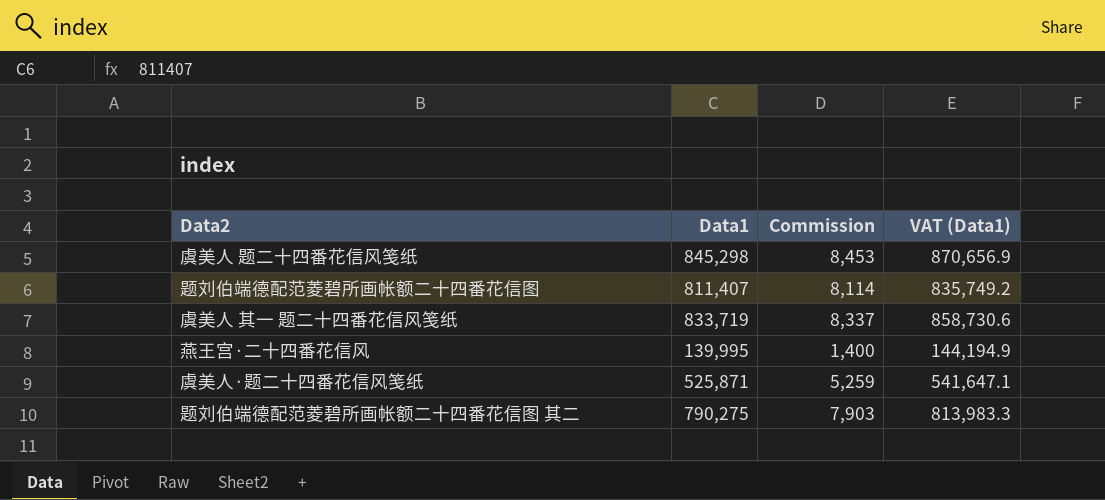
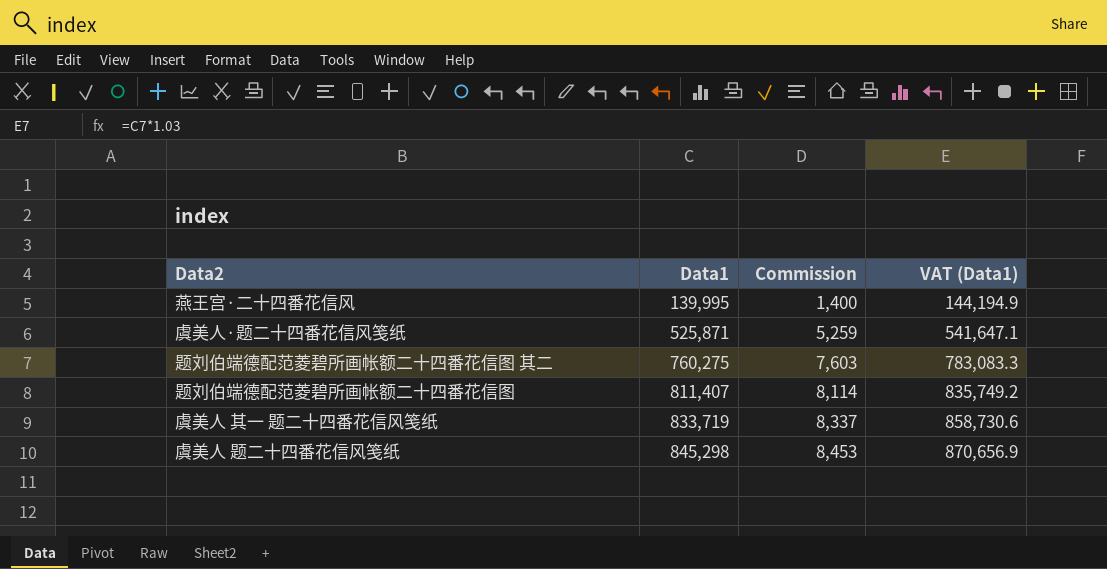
row order: none -> Data1 ascending
题刘伯端德配范菱碧所画帐额二十四番花信图 其二 | Data1: 790,275 -> 760,275
题刘伯端德配范菱碧所画帐额二十四番花信图 其二 | Commission: 7,903 -> 7,603
题刘伯端德配范菱碧所画帐额二十四番花信图 其二 | VAT (Data1): 813,983.3 -> 783,083.3

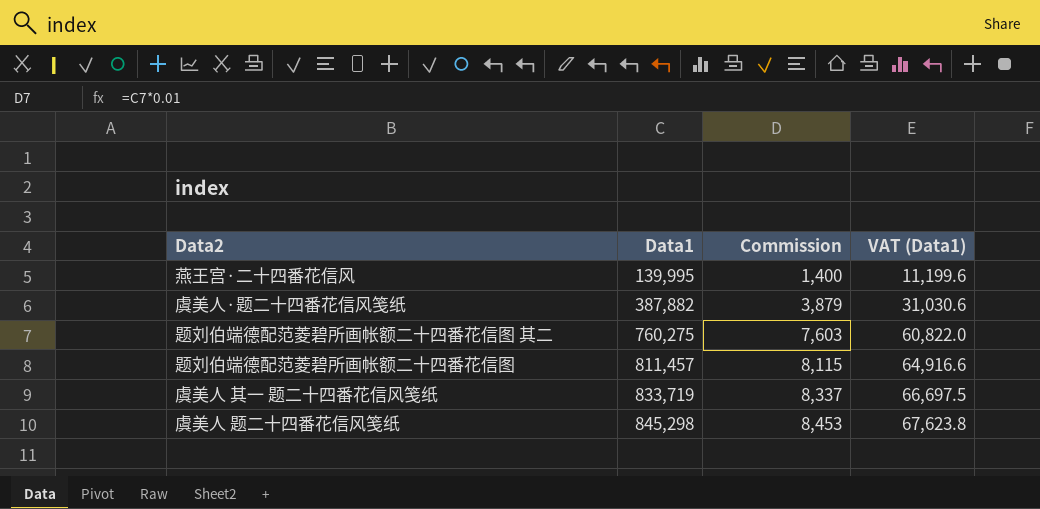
column VAT (Data1) | formula: [Data1] * 1.03 -> [Data1] * 0.08
虞美人·题二十四番花信风笺纸 | Data1: 525,871 -> 387,882
虞美人·题二十四番花信风笺纸 | Commission: 5,259 -> 3,879
题刘伯端德配范菱碧所画帐额二十四番花信图 | Data1: 811,407 -> 811,457
题刘伯端德配范菱碧所画帐额二十四番花信图 | Commission: 8,114 -> 8,115

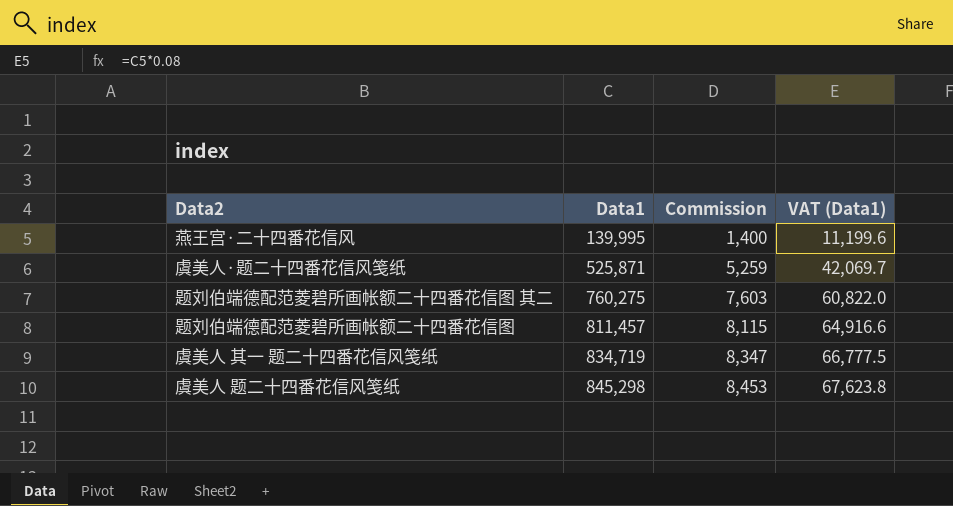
虞美人·题二十四番花信风笺纸 | Data1: 387,882 -> 525,871
虞美人·题二十四番花信风笺纸 | Commission: 3,879 -> 5,259
虞美人·题二十四番花信风笺纸 | VAT (Data1): 31,030.6 -> 42,069.7
虞美人 其一 题二十四番花信风笺纸 | Data1: 833,719 -> 834,719
虞美人 其一 题二十四番花信风笺纸 | Commission: 8,337 -> 8,347
虞美人 其一 题二十四番花信风笺纸 | VAT (Data1): 66,697.5 -> 66,777.5

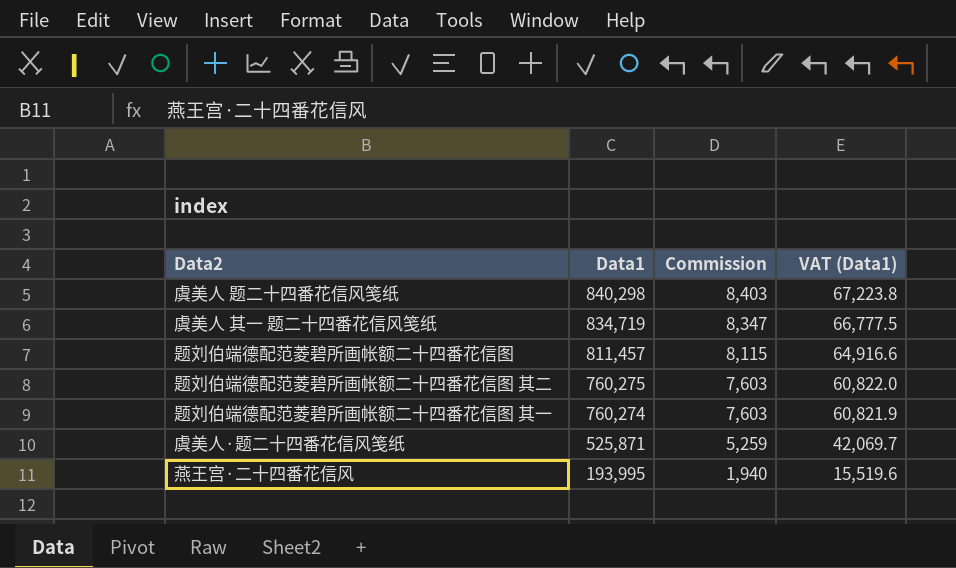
row order: Data1 ascending -> Data1 descending
虞美人 题二十四番花信风笺纸 | Data1: 845,298 -> 840,298
虞美人 题二十四番花信风笺纸 | Commission: 8,453 -> 8,403
虞美人 题二十四番花信风笺纸 | VAT (Data1): 67,623.8 -> 67,223.8
row 题刘伯端德配范菱碧所画帐额二十四番花信图 其一: none -> 760,274 | 7,603 | 60,821.9
燕王宫·二十四番花信风 | Data1: 139,995 -> 193,995
燕王宫·二十四番花信风 | Commission: 1,400 -> 1,940
燕王宫·二十四番花信风 | VAT (Data1): 11,199.6 -> 15,519.6

